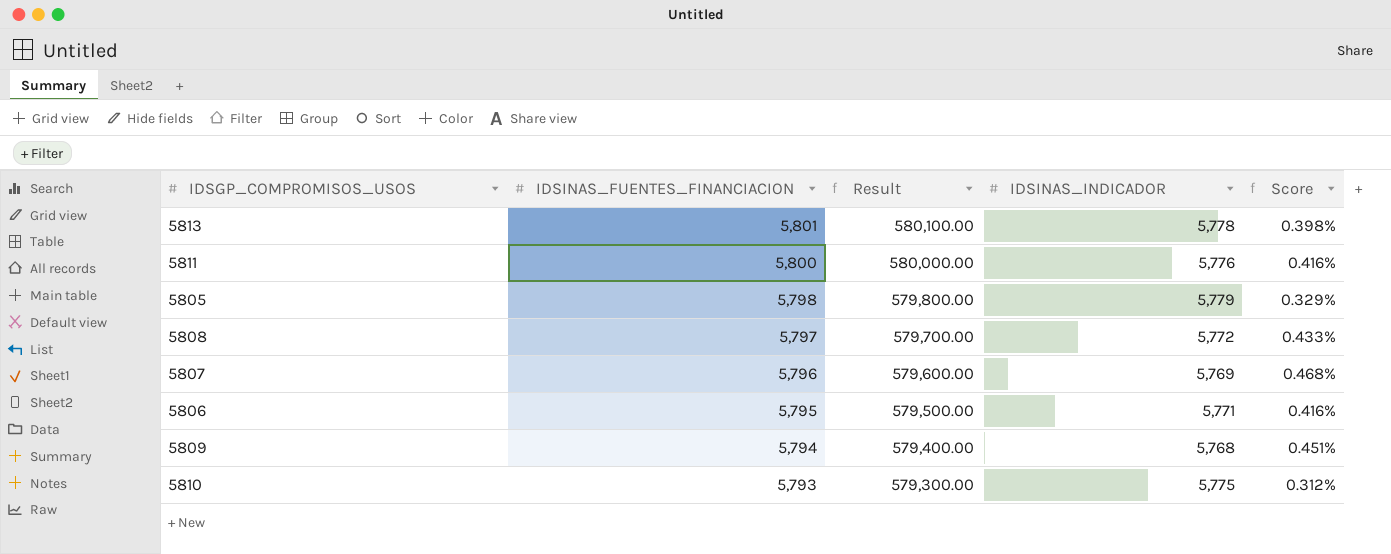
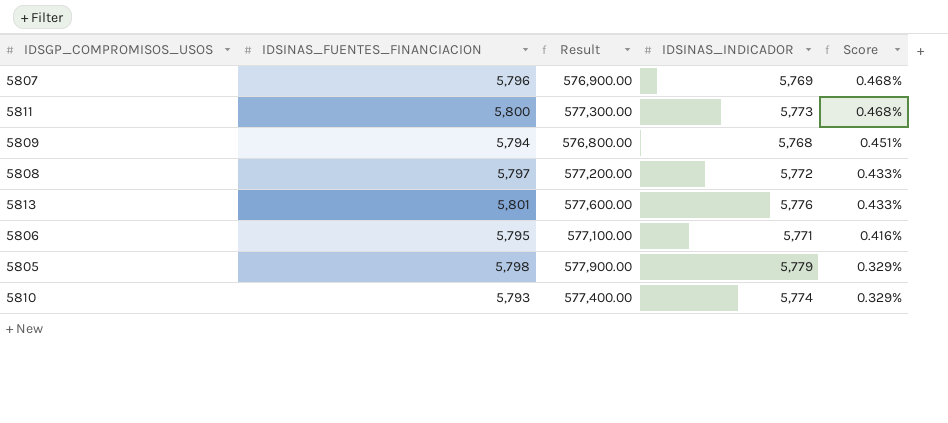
row order: IDSINAS_FUENTES_FINANCIACION descending -> Score descending
column Result | formula: [IDSINAS_FUENTES_FINANCIACION] * 100 -> [IDSINAS_INDICADOR] * 100
5811 | IDSINAS_INDICADOR: 5,776 -> 5,773
5811 | Score: 0.416% -> 0.468%
5813 | IDSINAS_INDICADOR: 5,778 -> 5,776
5813 | Score: 0.398% -> 0.433%
5810 | IDSINAS_INDICADOR: 5,775 -> 5,774
5810 | Score: 0.312% -> 0.329%

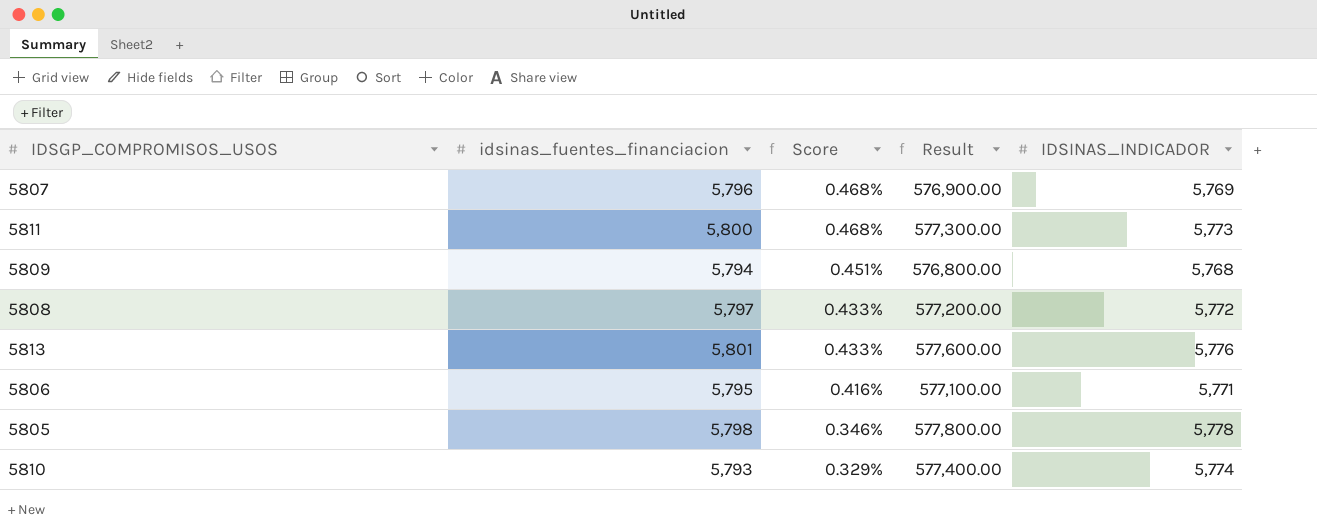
column name: IDSINAS_FUENTES_FINANCIACION -> idsinas_fuentes_financiacion
column Score | position: 5 -> 3
5805 | Score: 0.329% -> 0.346%
5805 | Result: 577,900.00 -> 577,800.00
5805 | IDSINAS_INDICADOR: 5,779 -> 5,778

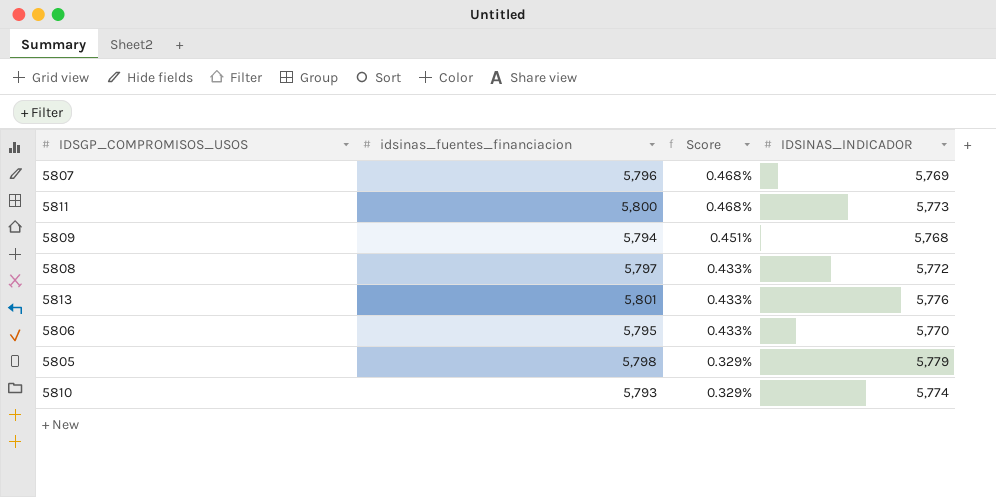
column Result | formula: [IDSINAS_INDICADOR] * 100 -> none
5806 | Score: 0.416% -> 0.433%
5806 | IDSINAS_INDICADOR: 5,771 -> 5,770
5805 | Score: 0.346% -> 0.329%
5805 | IDSINAS_INDICADOR: 5,778 -> 5,779

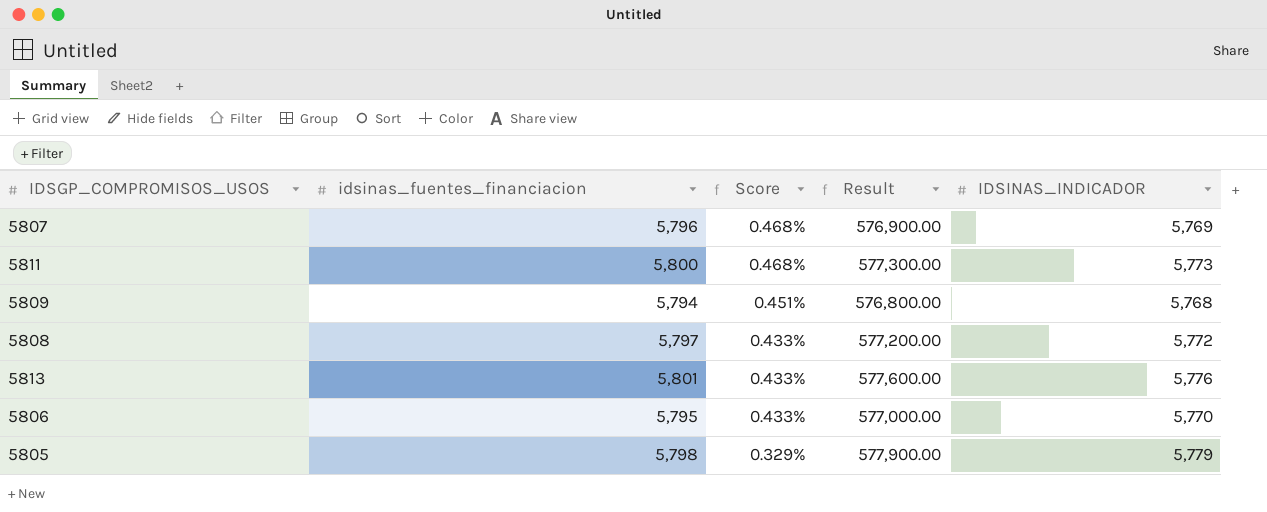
column Result | formula: none -> [IDSINAS_INDICADOR] * 100
row 5810: 5,793 | 0.329% | 5,774 -> none

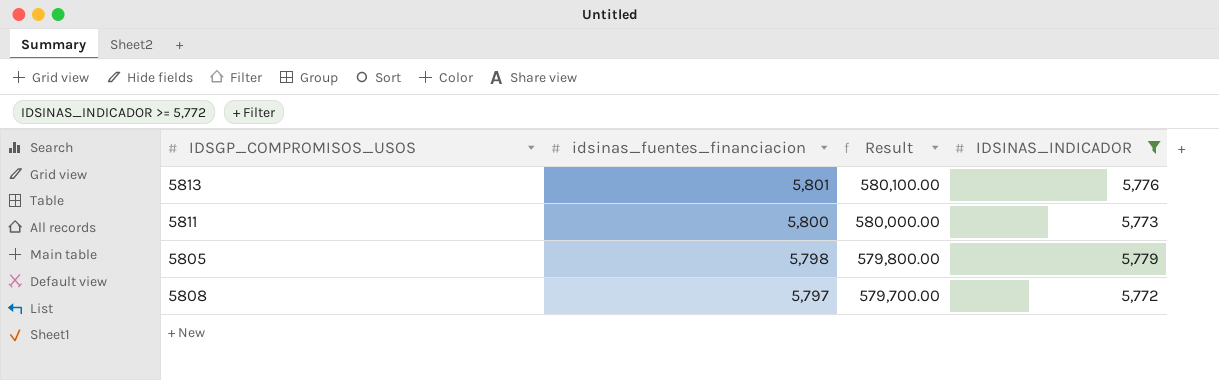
filter: none -> IDSINAS_INDICADOR >= 5,772
row order: Score descending -> idsinas_fuentes_financiacion descending
column Score | formula: ([idsinas_fuentes_financiacion] - [IDSINAS_INDICADOR]) / [IDSINAS_INDICADOR] -> none
column Result | formula: [IDSINAS_INDICADOR] * 100 -> [idsinas_fuentes_financiacion] * 100

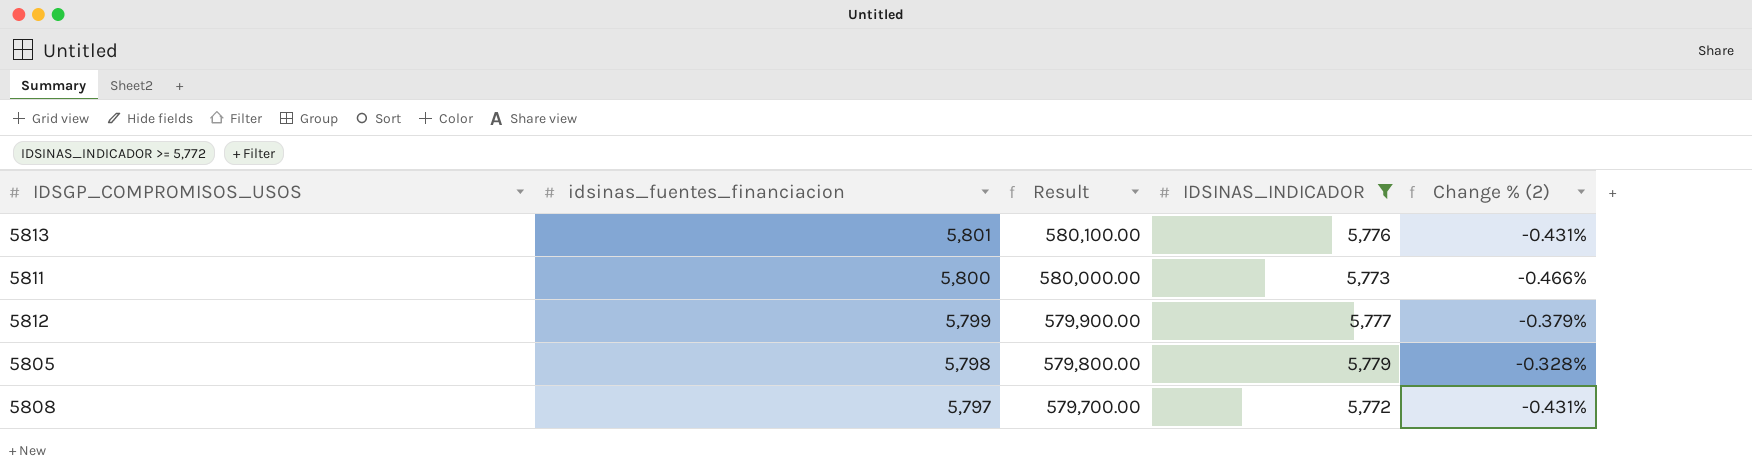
column Change % (2) | formula: none -> ([IDSINAS_INDICADOR] - [idsinas_fuentes_financiacion]) / [idsinas_fuentes_financiacion]
row 5812: none -> 5,799 | 579,900.00 | 5,777 | -0.379%

